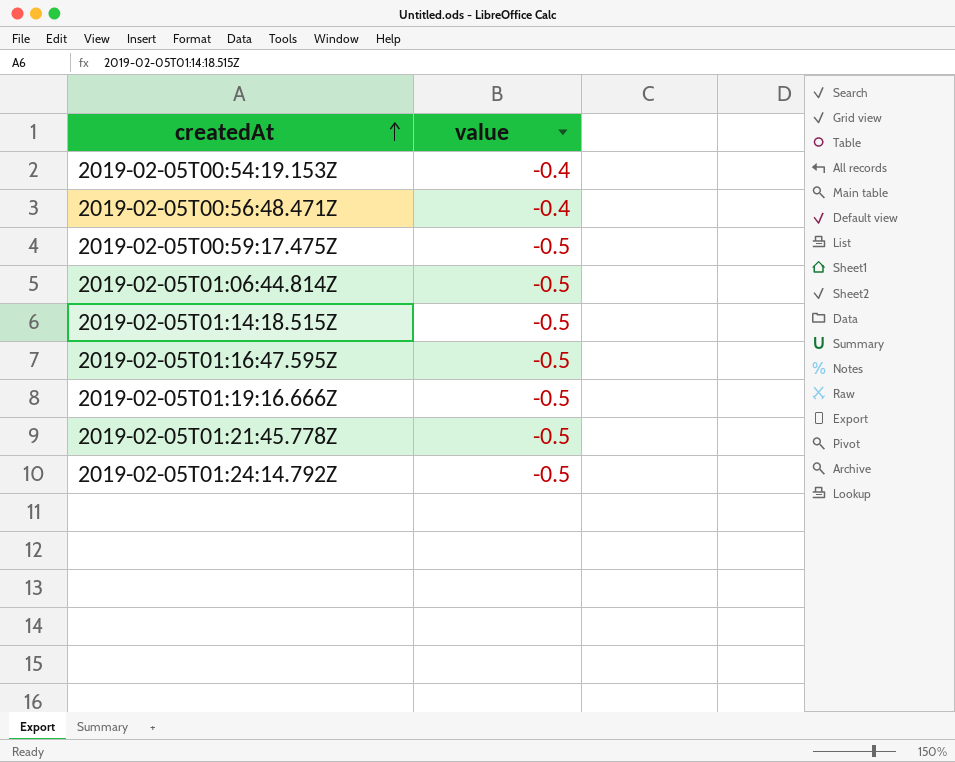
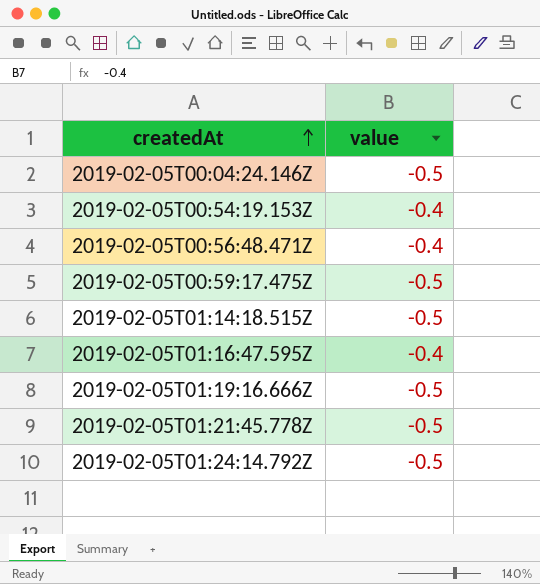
row 2019-02-05T01:06:44.814Z: -0.5 -> none
row 2019-02-05T00:04:24.146Z: none -> -0.5
2019-02-05T01:16:47.595Z | value: -0.5 -> -0.4

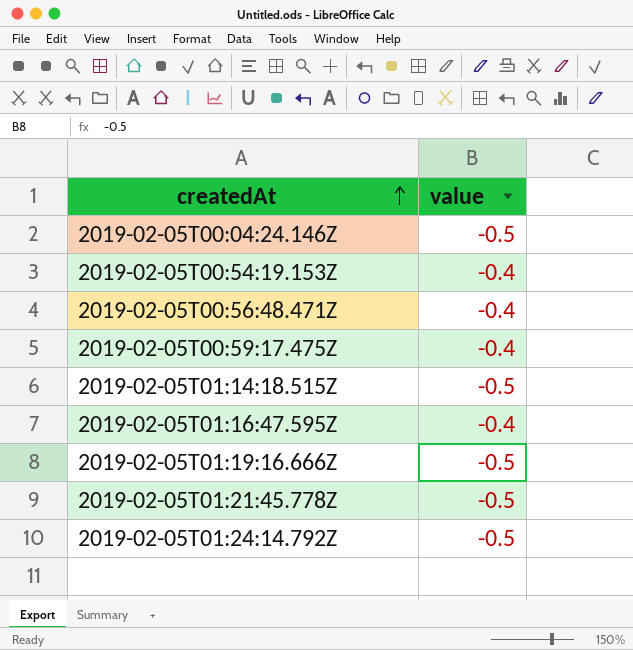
2019-02-05T00:59:17.475Z | value: -0.5 -> -0.4

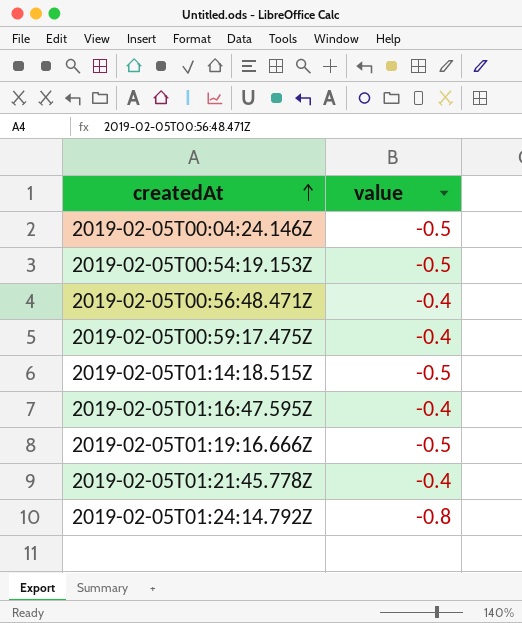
2019-02-05T00:54:19.153Z | value: -0.4 -> -0.5
2019-02-05T01:21:45.778Z | value: -0.5 -> -0.4
2019-02-05T01:24:14.792Z | value: -0.5 -> -0.8

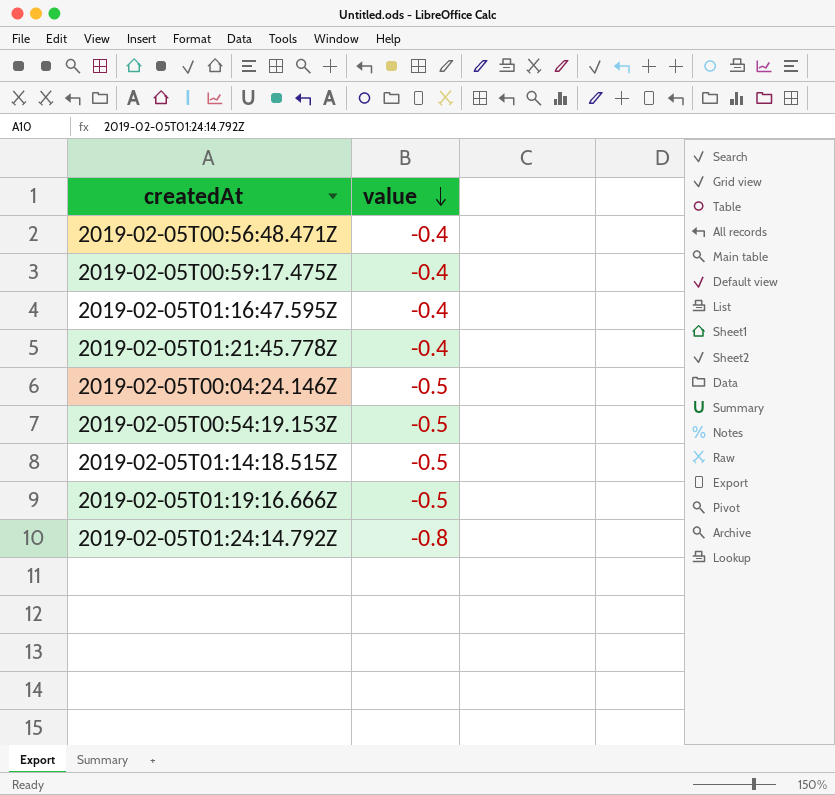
row order: createdAt ascending -> value descending

